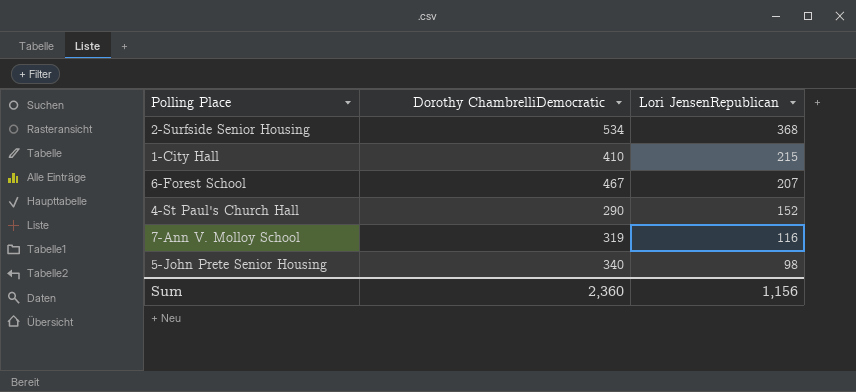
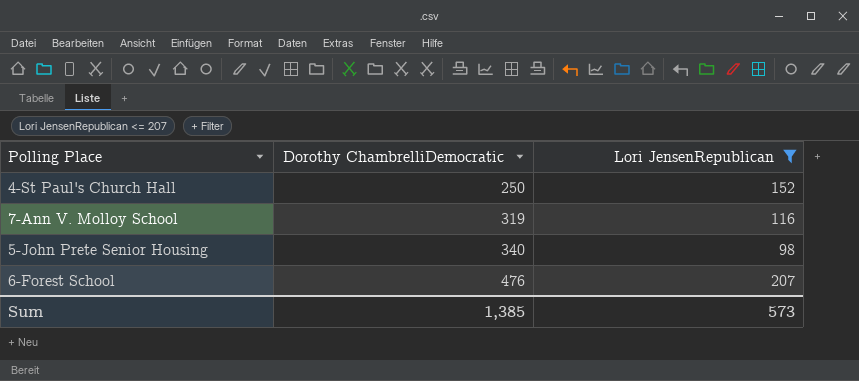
filter: none -> Lori JensenRepublican <= 207
row order: Lori JensenRepublican descending -> Dorothy ChambrelliDemocratic ascending
4-St Paul's Church Hall | Dorothy ChambrelliDemocratic: 290 -> 250
6-Forest School | Dorothy ChambrelliDemocratic: 467 -> 476
Sum | Dorothy ChambrelliDemocratic: 2,360 -> 1,385
Sum | Lori JensenRepublican: 1,156 -> 573

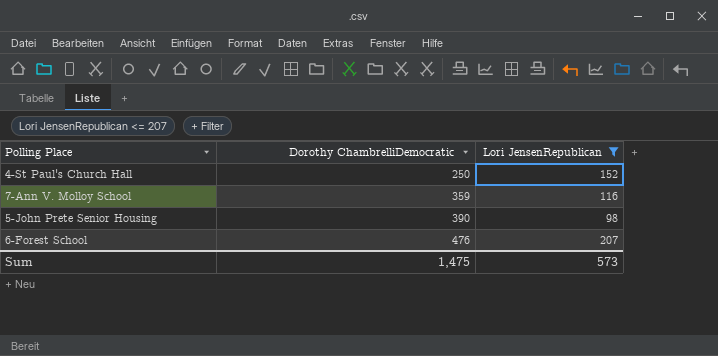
7-Ann V. Molloy School | Dorothy ChambrelliDemocratic: 319 -> 359
5-John Prete Senior Housing | Dorothy ChambrelliDemocratic: 340 -> 390
Sum | Dorothy ChambrelliDemocratic: 1,385 -> 1,475

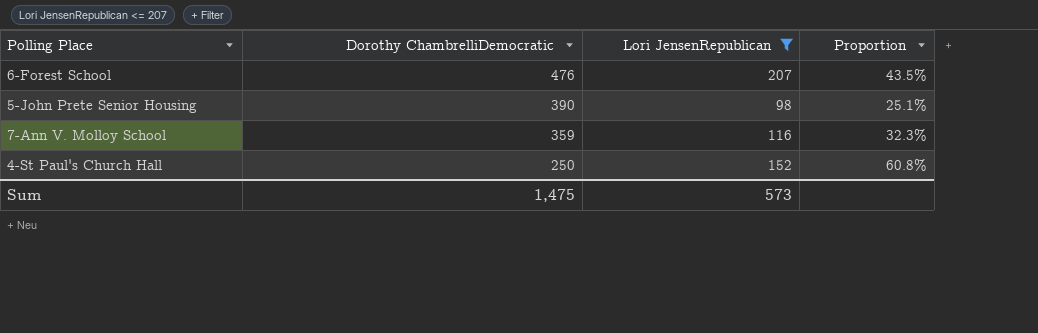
row order: Dorothy ChambrelliDemocratic ascending -> Dorothy ChambrelliDemocratic descending
column Proportion | formula: none -> [Lori JensenRepublican] / [Dorothy ChambrelliDemocratic]

